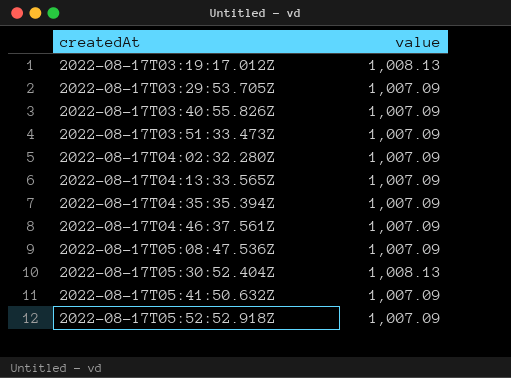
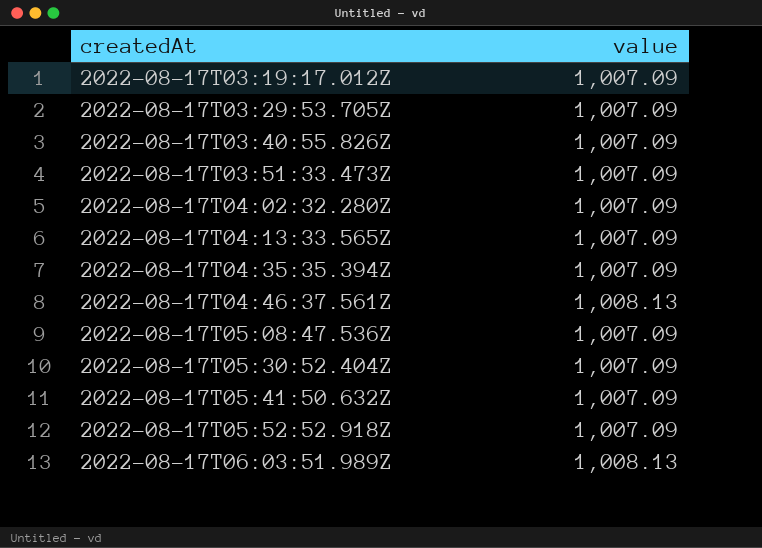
2022-08-17T03:19:17.012Z | value: 1,008.13 -> 1,007.09
2022-08-17T04:46:37.561Z | value: 1,007.09 -> 1,008.13
2022-08-17T05:30:52.404Z | value: 1,008.13 -> 1,007.09
row 2022-08-17T06:03:51.989Z: none -> 1,008.13

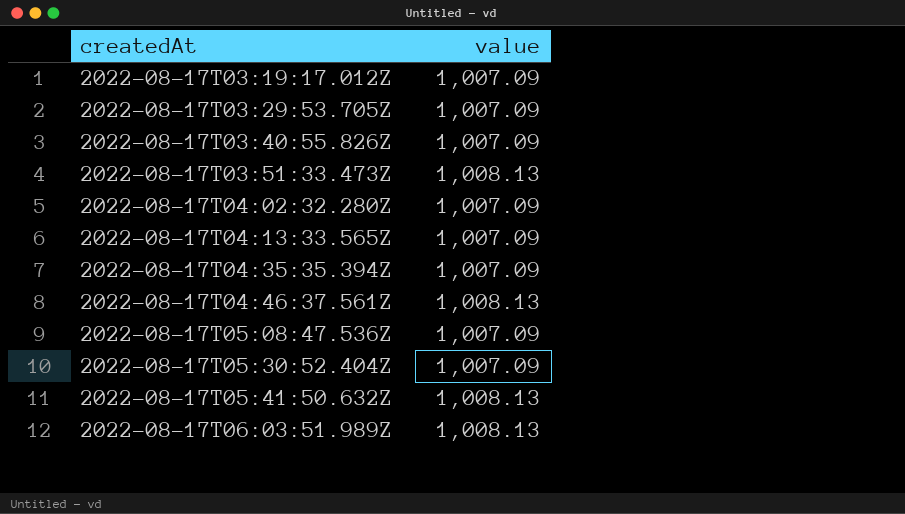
row 2022-08-17T05:52:52.918Z: 1,007.09 -> none
2022-08-17T03:51:33.473Z | value: 1,007.09 -> 1,008.13
2022-08-17T05:41:50.632Z | value: 1,007.09 -> 1,008.13

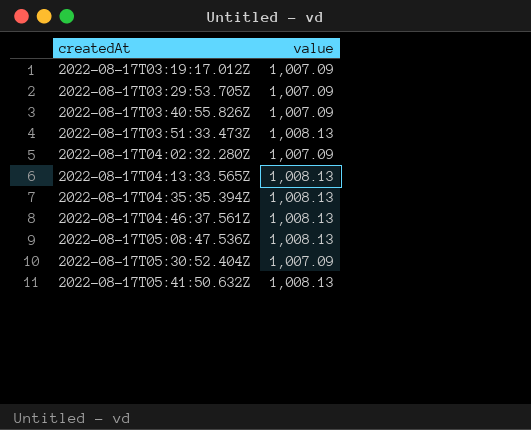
row 2022-08-17T06:03:51.989Z: 1,008.13 -> none
2022-08-17T04:13:33.565Z | value: 1,007.09 -> 1,008.13
2022-08-17T04:35:35.394Z | value: 1,007.09 -> 1,008.13
2022-08-17T05:08:47.536Z | value: 1,007.09 -> 1,008.13

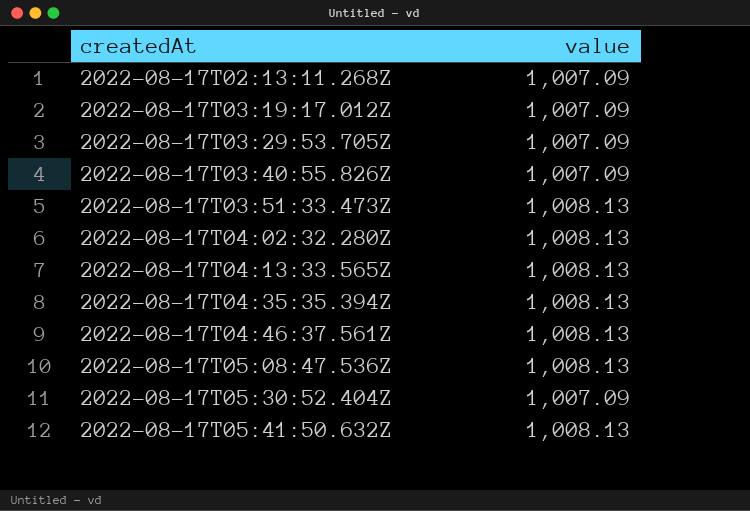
row 2022-08-17T02:13:11.268Z: none -> 1,007.09
2022-08-17T04:02:32.280Z | value: 1,007.09 -> 1,008.13

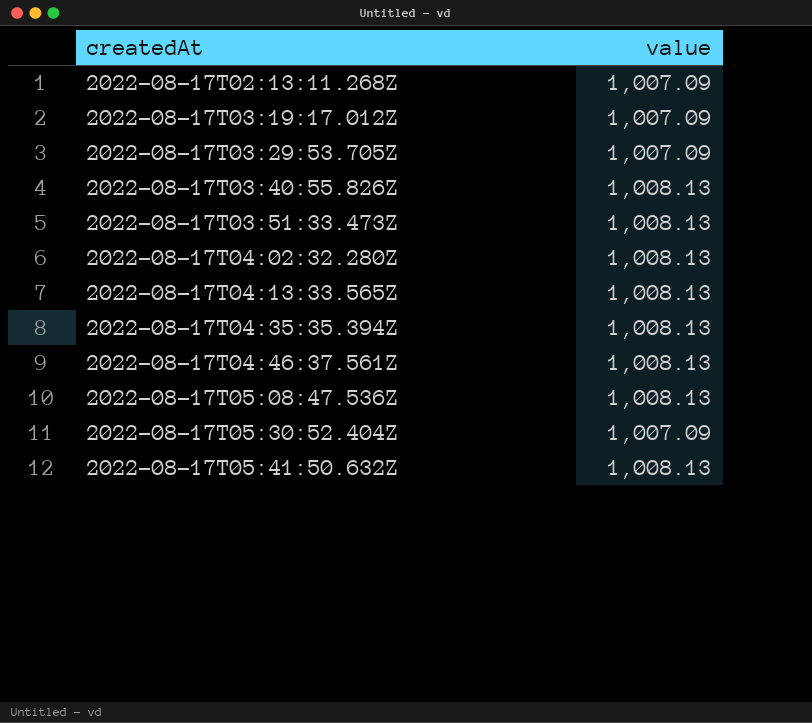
2022-08-17T03:40:55.826Z | value: 1,007.09 -> 1,008.13

